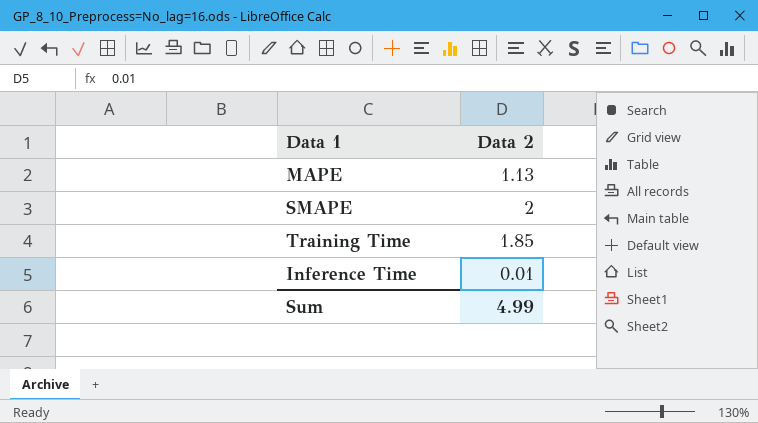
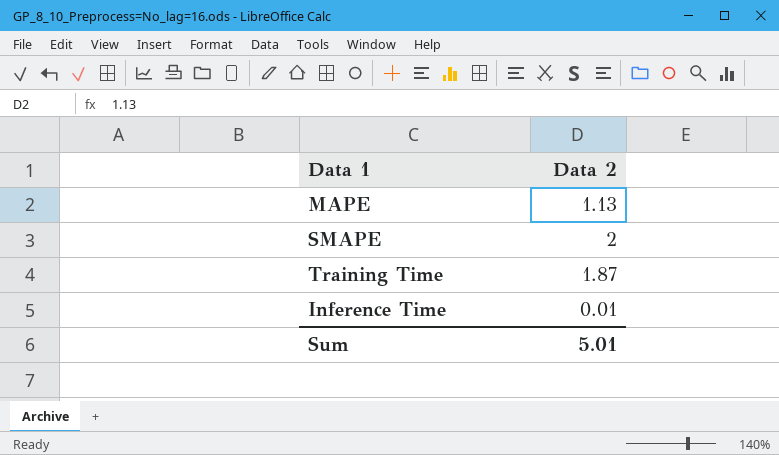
Training Time | Data 2: 1.85 -> 1.87
Sum | Data 2: 4.99 -> 5.01

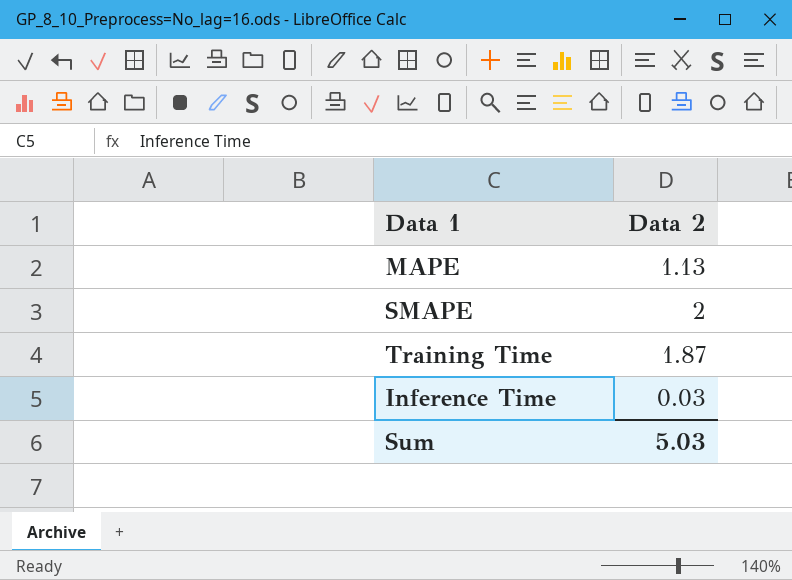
Inference Time | Data 2: 0.01 -> 0.03
Sum | Data 2: 5.01 -> 5.03

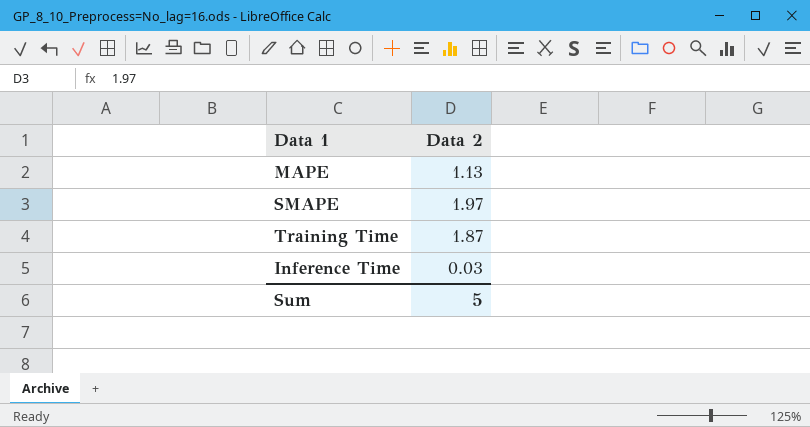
SMAPE | Data 2: 2 -> 1.97
Sum | Data 2: 5.03 -> 5

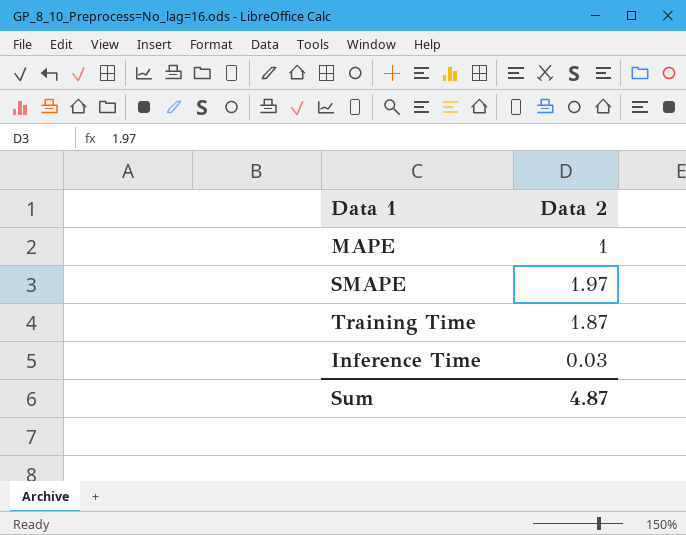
MAPE | Data 2: 1.13 -> 1
Sum | Data 2: 5 -> 4.87

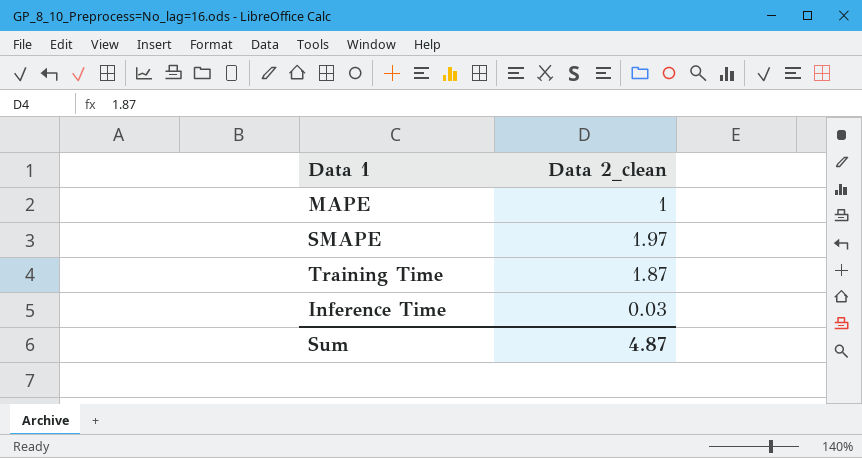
column name: Data 2 -> Data 2_clean

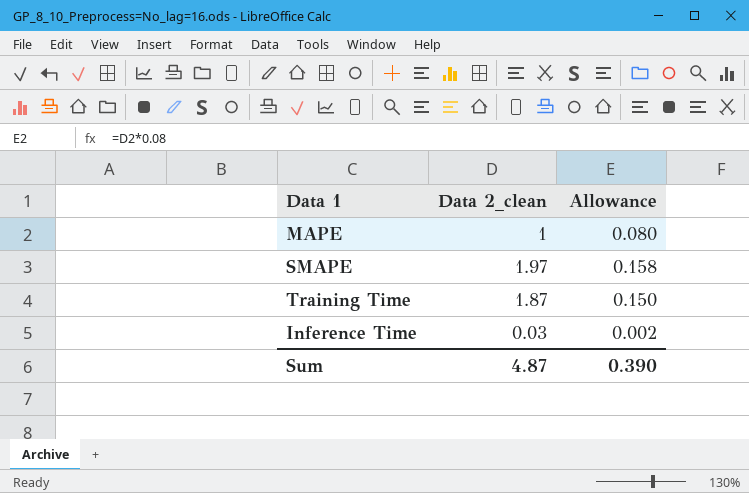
column Allowance | formula: none -> [Data 2_clean] * 0.08

